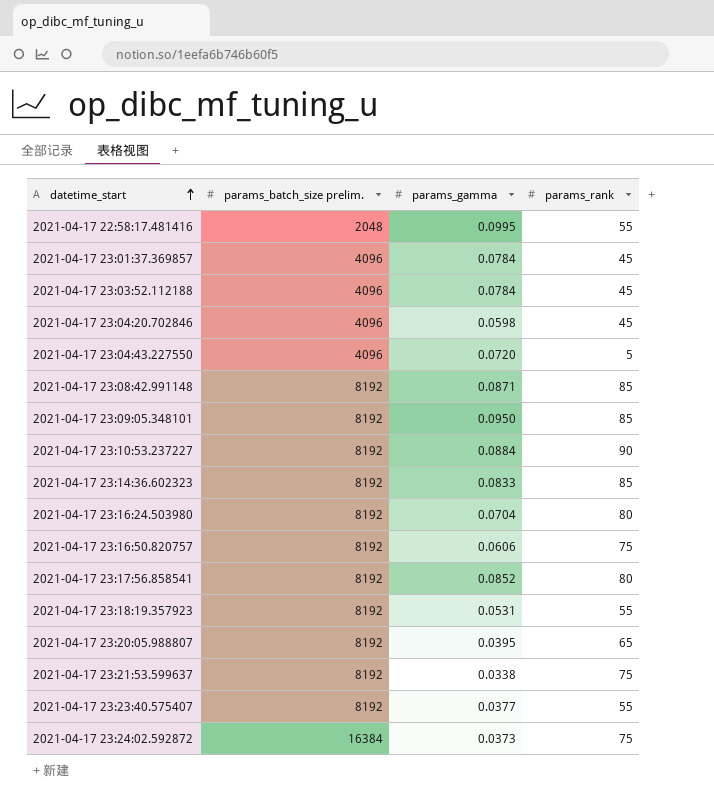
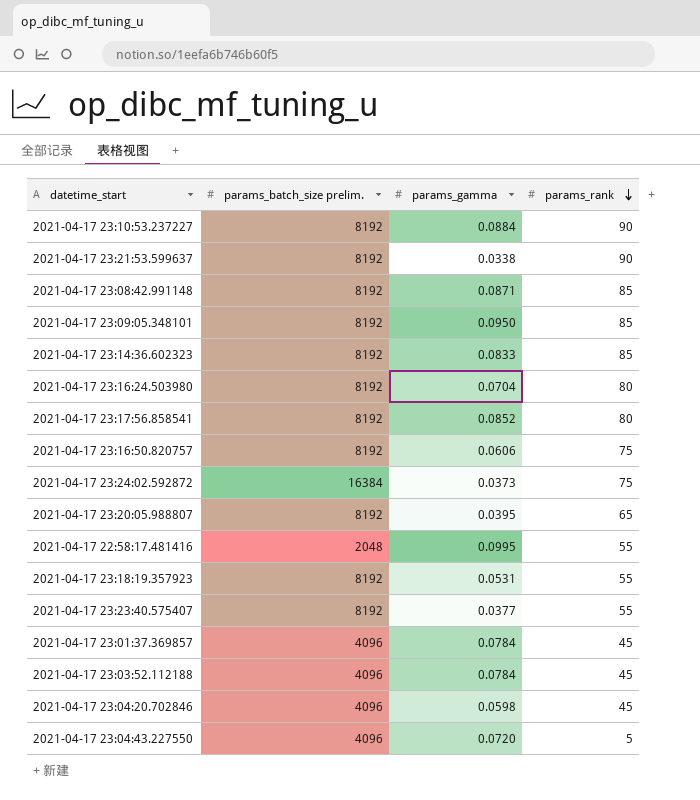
row order: datetime_start ascending -> params_rank descending
2021-04-17 23:21:53.599637 | params_rank: 75 -> 90

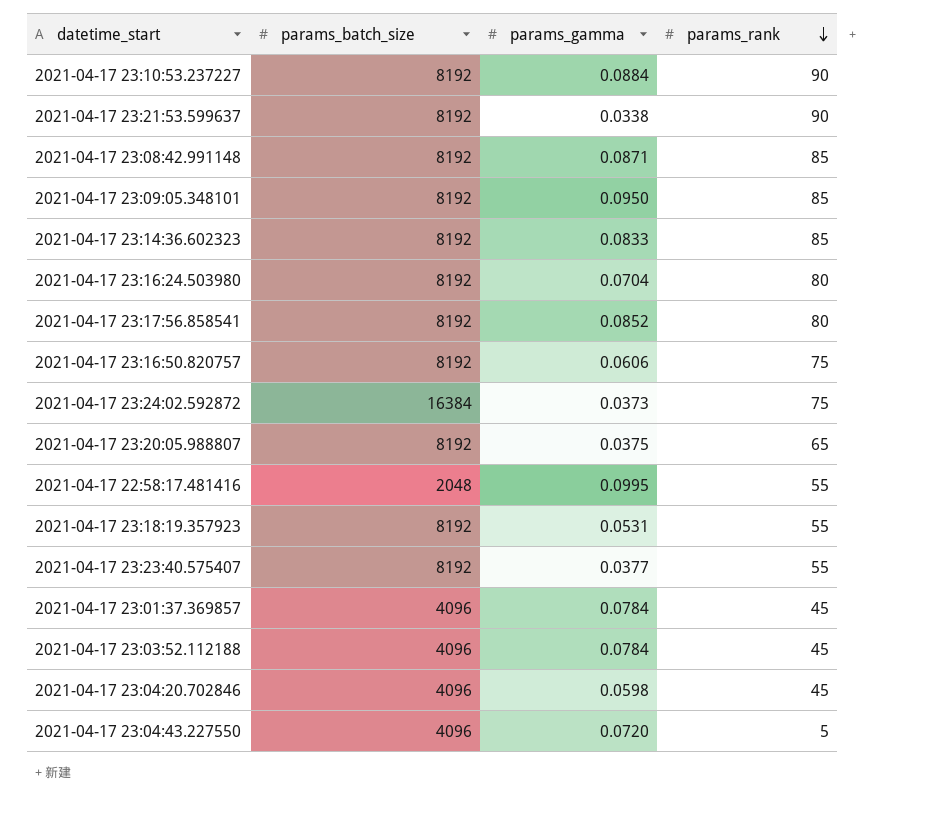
column name: params_batch_size prelim. -> params_batch_size
2021-04-17 23:20:05.988807 | params_gamma: 0.0395 -> 0.0375

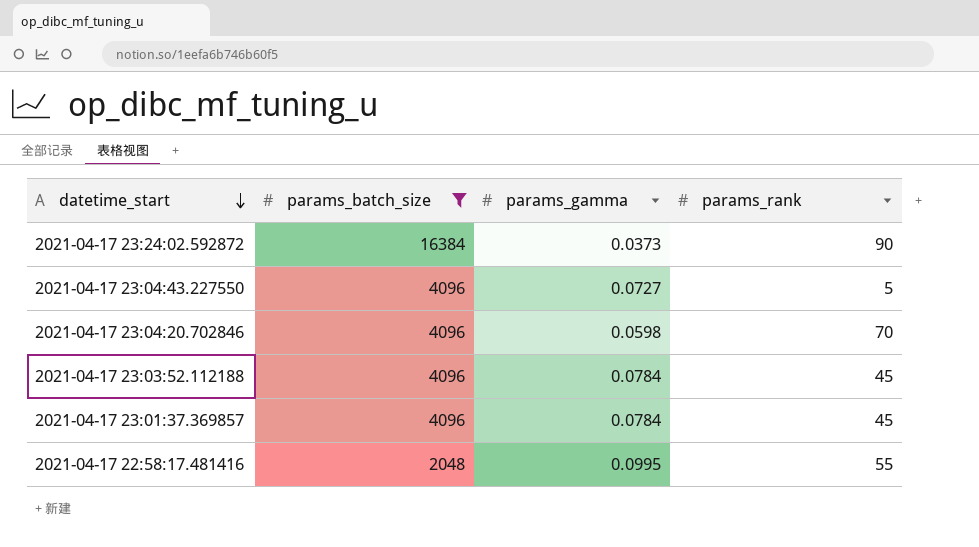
filter: none -> params_batch_size != 8192
row order: params_rank descending -> datetime_start descending
2021-04-17 23:24:02.592872 | params_rank: 75 -> 90
2021-04-17 23:04:43.227550 | params_gamma: 0.0720 -> 0.0727
2021-04-17 23:04:20.702846 | params_rank: 45 -> 70

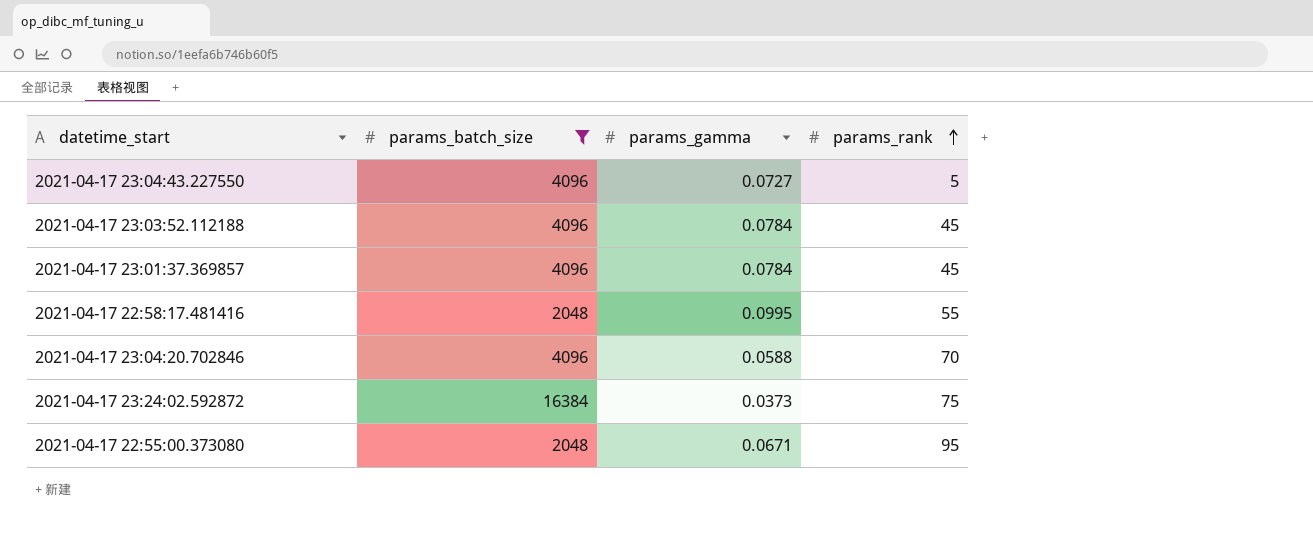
row order: datetime_start descending -> params_rank ascending
2021-04-17 23:04:20.702846 | params_gamma: 0.0598 -> 0.0588
2021-04-17 23:24:02.592872 | params_rank: 90 -> 75
row 2021-04-17 22:55:00.373080: none -> 2048 | 0.0671 | 95

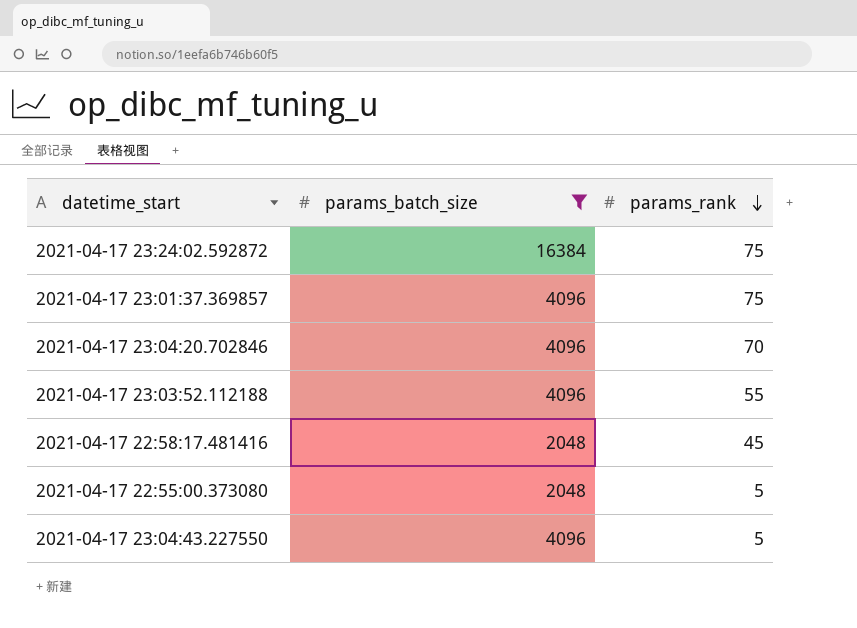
row order: params_rank ascending -> params_rank descending
column params_gamma | position: 3 -> none
2021-04-17 23:01:37.369857 | params_rank: 45 -> 75
2021-04-17 23:03:52.112188 | params_rank: 45 -> 55
2021-04-17 22:58:17.481416 | params_rank: 55 -> 45
2021-04-17 22:55:00.373080 | params_rank: 95 -> 5

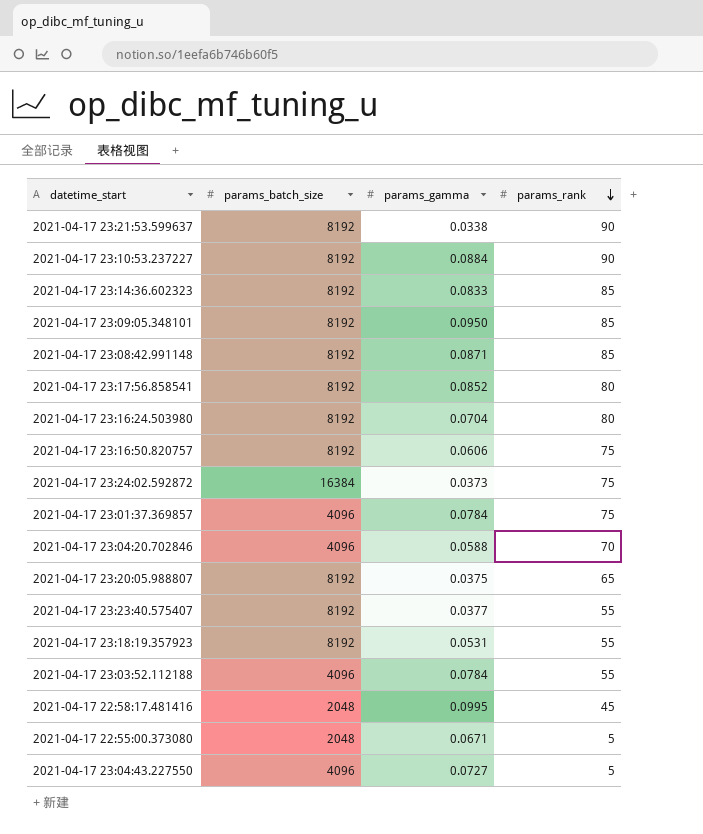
filter: params_batch_size != 8192 -> none
column params_gamma | position: none -> 3

